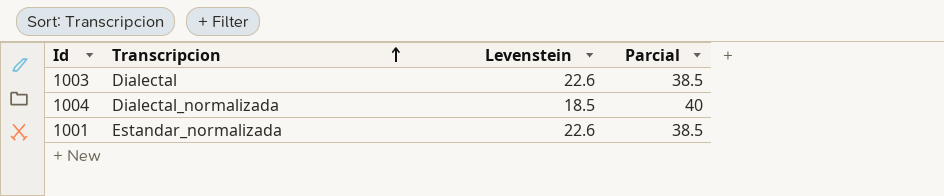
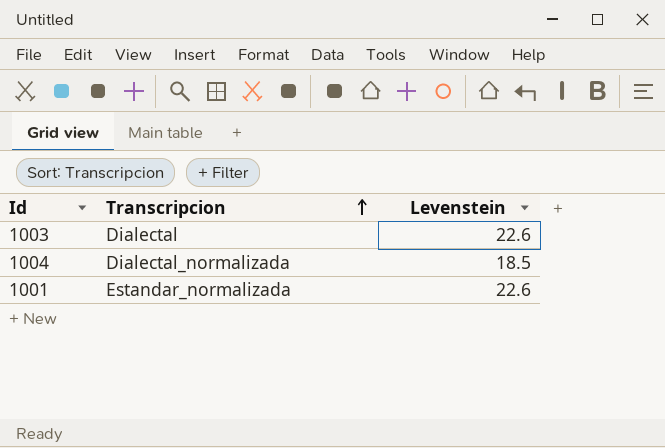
column Parcial | position: 4 -> none

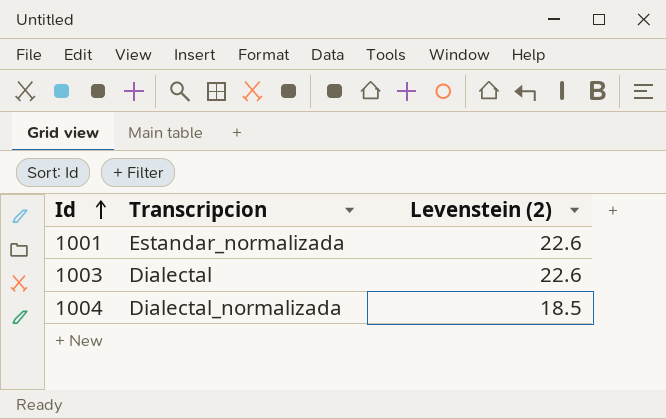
row order: Transcripcion ascending -> Id ascending
column name: Levenstein -> Levenstein (2)

